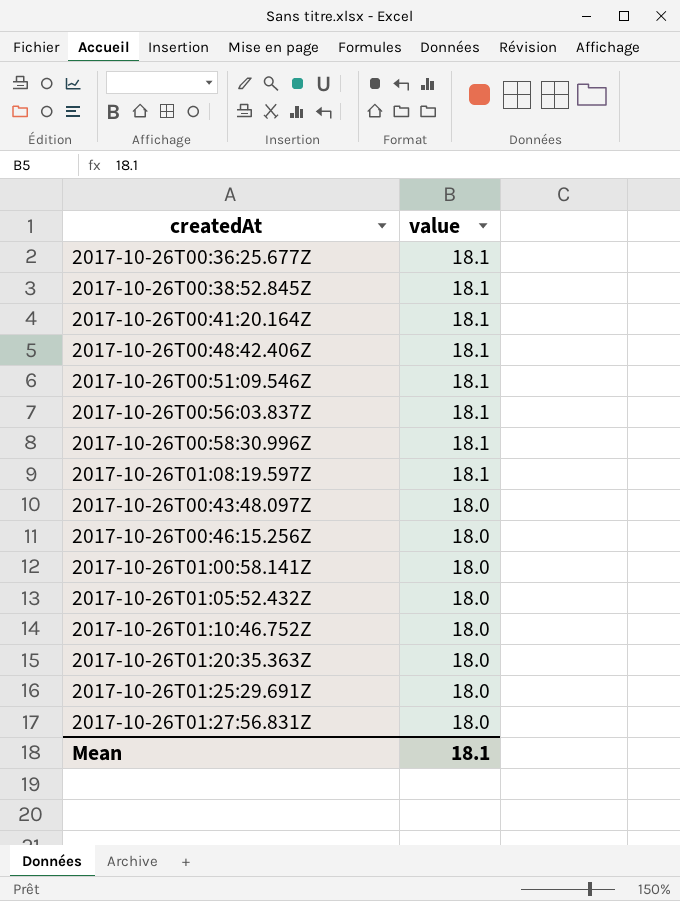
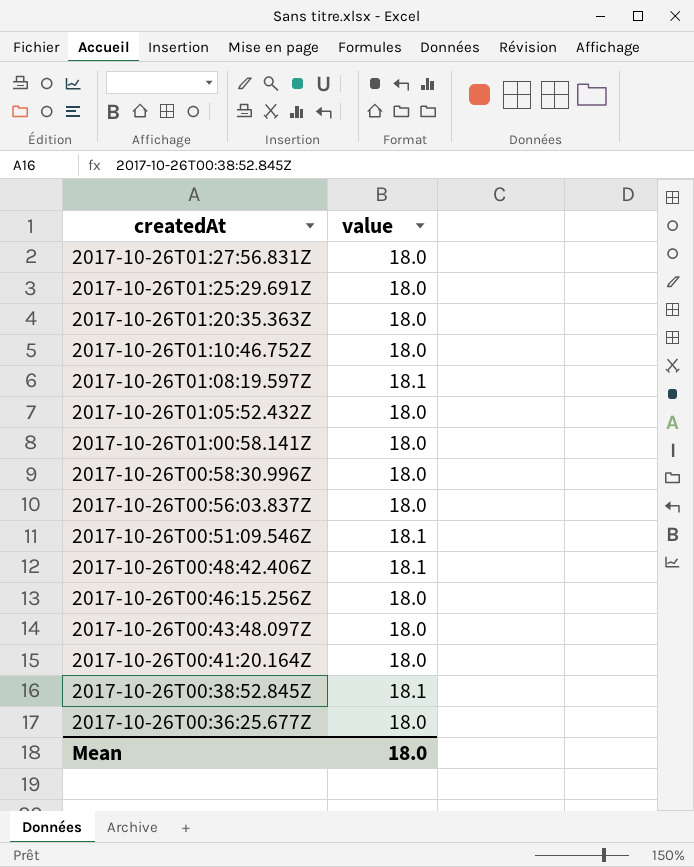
row order: value descending -> createdAt descending
2017-10-26T00:58:30.996Z | value: 18.1 -> 18.0
2017-10-26T00:56:03.837Z | value: 18.1 -> 18.0
2017-10-26T00:41:20.164Z | value: 18.1 -> 18.0
2017-10-26T00:36:25.677Z | value: 18.1 -> 18.0
Mean | value: 18.1 -> 18.0

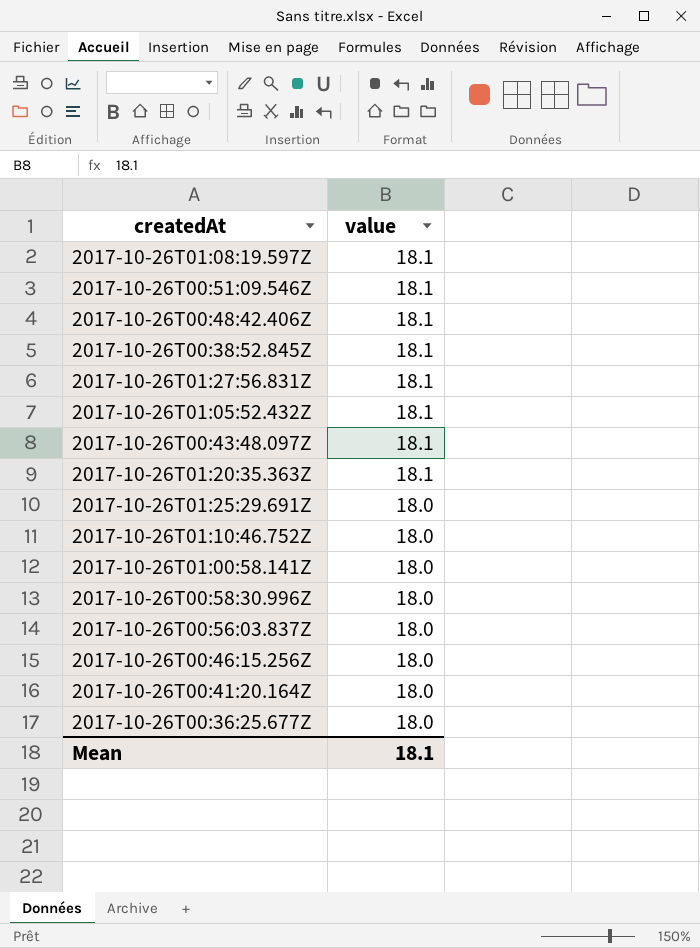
row order: createdAt descending -> value descending
2017-10-26T01:27:56.831Z | value: 18.0 -> 18.1
2017-10-26T01:05:52.432Z | value: 18.0 -> 18.1
2017-10-26T00:43:48.097Z | value: 18.0 -> 18.1
2017-10-26T01:20:35.363Z | value: 18.0 -> 18.1
Mean | value: 18.0 -> 18.1

